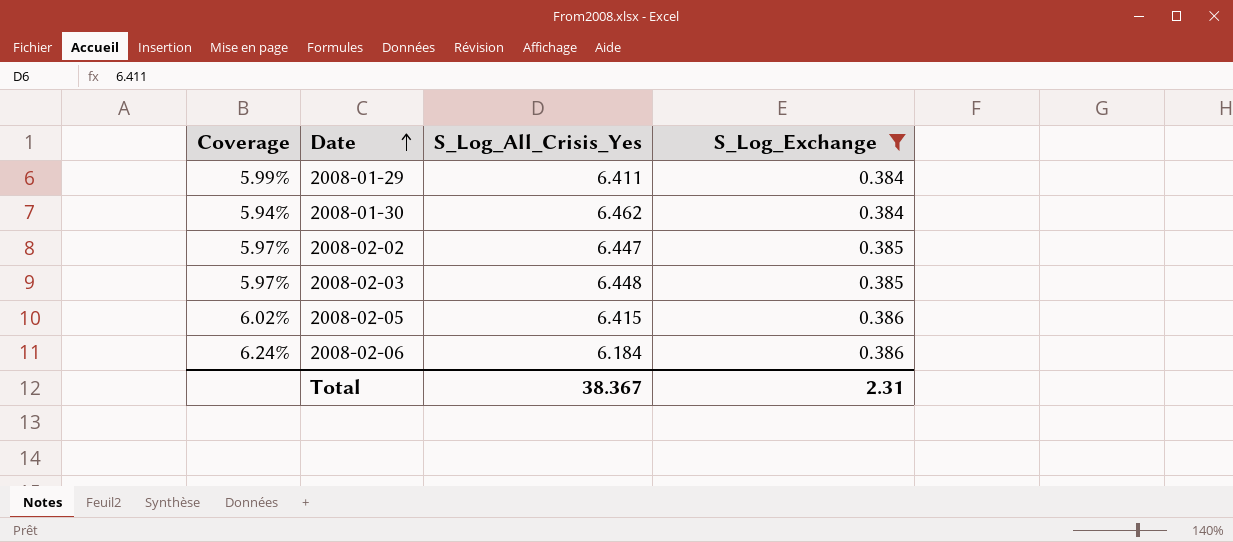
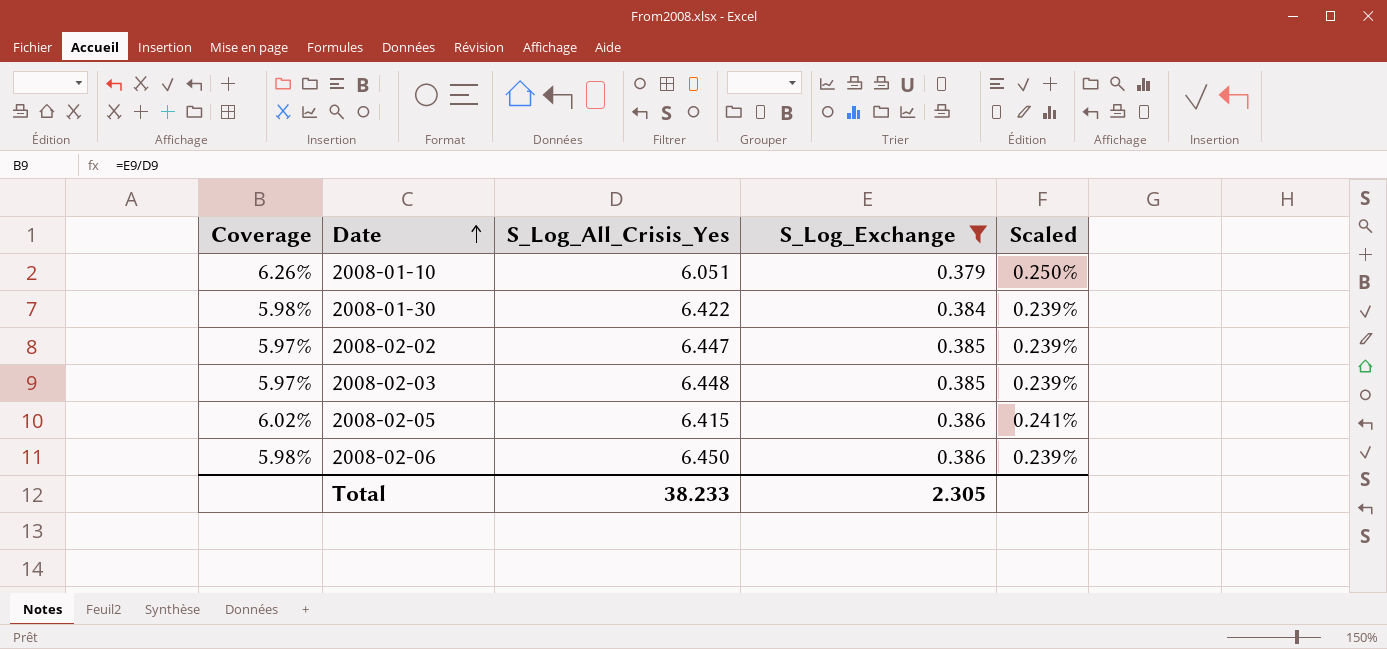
column Scaled | formula: none -> [Coverage] * 0.04
row 2008-01-29: 5.99% | 6.411 | 0.384 -> none
row 2008-01-10: none -> 6.26% | 6.051 | 0.379 | 0.250%
2008-01-30 | Coverage: 5.94% -> 5.98%
2008-01-30 | S_Log_All_Crisis_Yes: 6.462 -> 6.422
2008-02-06 | Coverage: 6.24% -> 5.98%
2008-02-06 | S_Log_All_Crisis_Yes: 6.184 -> 6.450
Total | S_Log_All_Crisis_Yes: 38.367 -> 38.233
Total | S_Log_Exchange: 2.31 -> 2.305

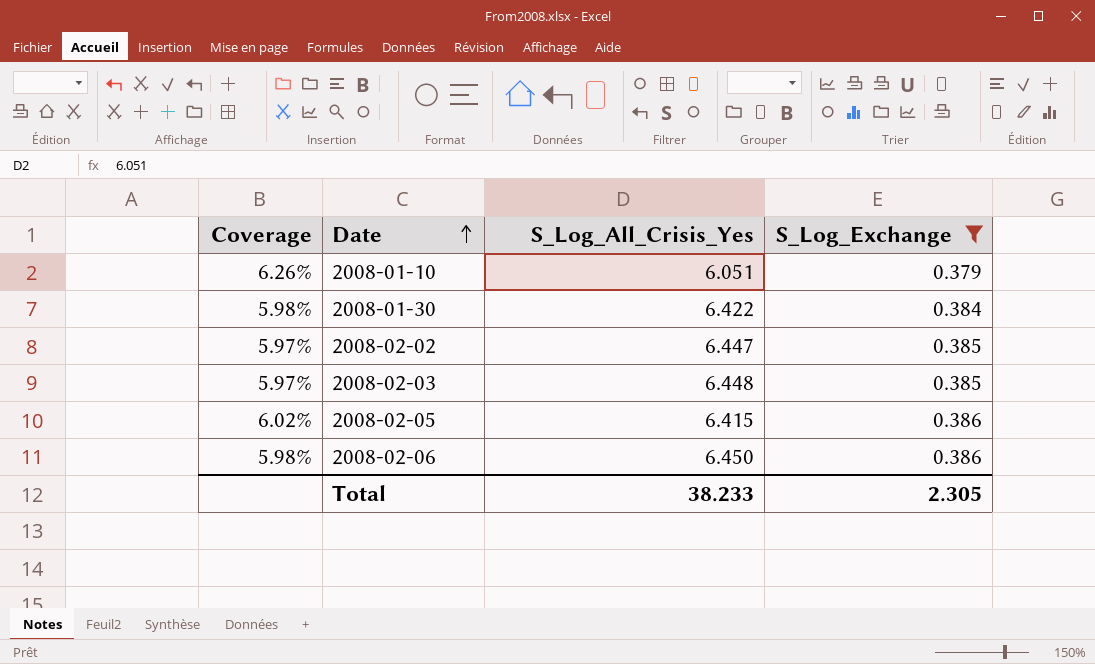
column Scaled | formula: [Coverage] * 0.04 -> none

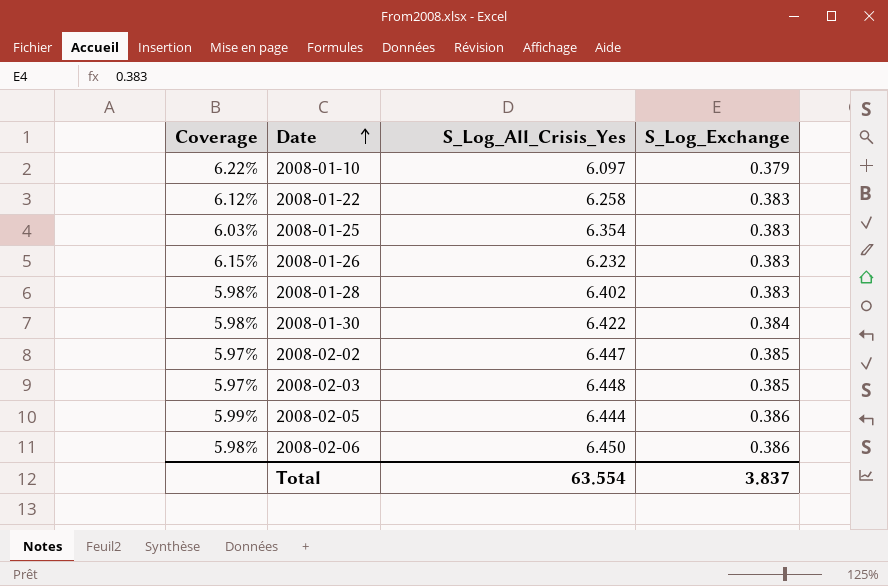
filter: S_Log_Exchange != 0.383 -> none
2008-01-10 | Coverage: 6.26% -> 6.22%
2008-01-10 | S_Log_All_Crisis_Yes: 6.051 -> 6.097
2008-02-05 | Coverage: 6.02% -> 5.99%
2008-02-05 | S_Log_All_Crisis_Yes: 6.415 -> 6.444
Total | S_Log_All_Crisis_Yes: 38.233 -> 63.554
Total | S_Log_Exchange: 2.305 -> 3.837

